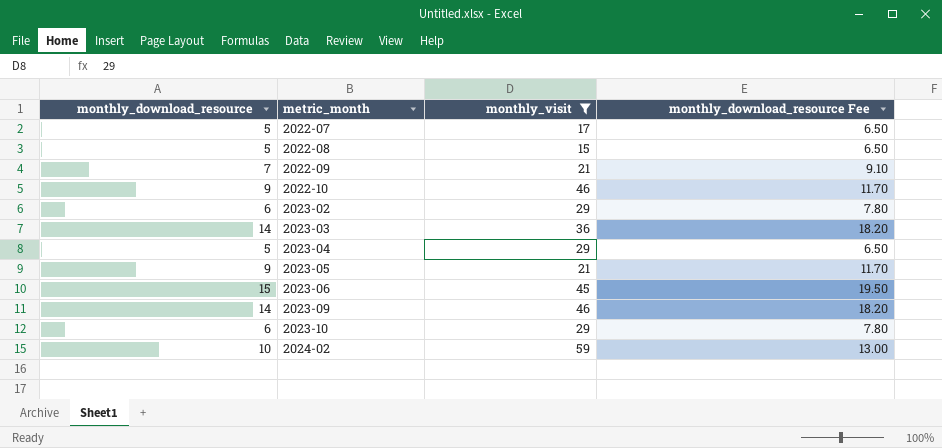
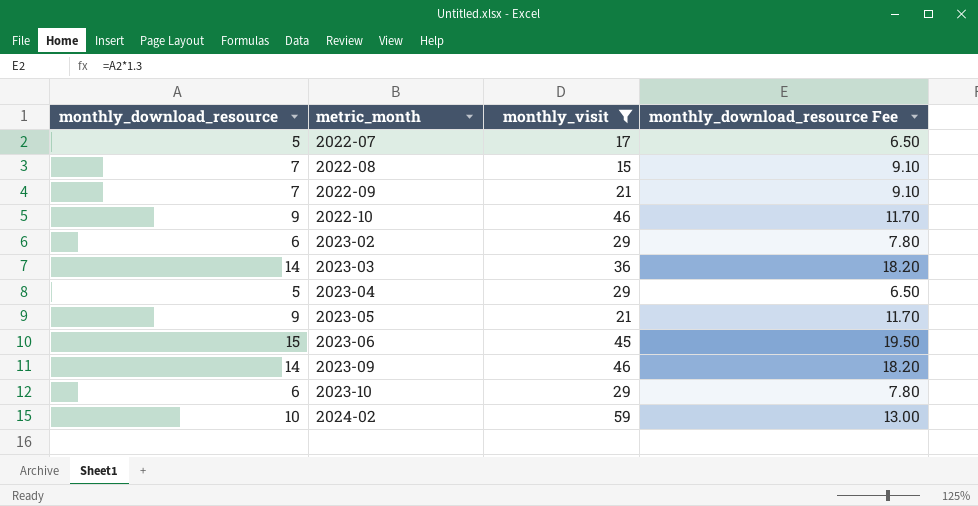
2022-08 | monthly_download_resource: 5 -> 7
2022-08 | monthly_download_resource Fee: 6.50 -> 9.10

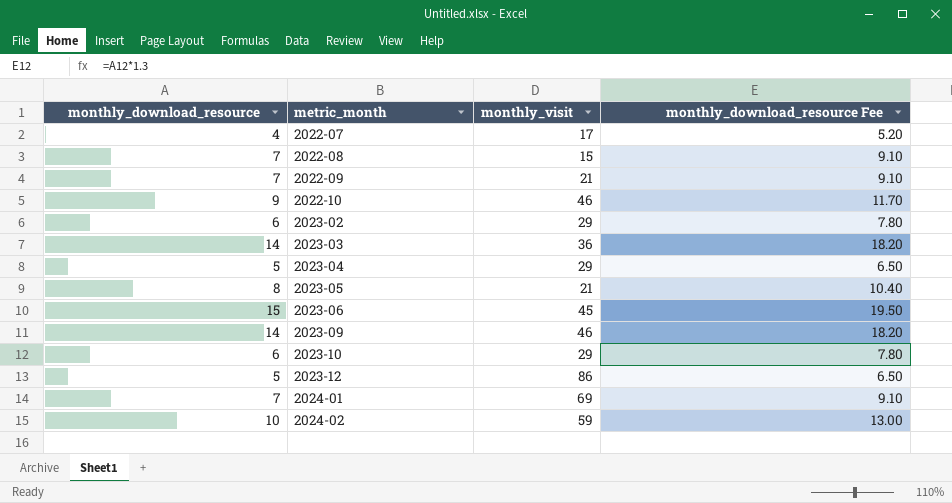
filter: monthly_visit <= 59 -> none
2022-07 | monthly_download_resource: 5 -> 4
2022-07 | monthly_download_resource Fee: 6.50 -> 5.20
2023-05 | monthly_download_resource: 9 -> 8
2023-05 | monthly_download_resource Fee: 11.70 -> 10.40

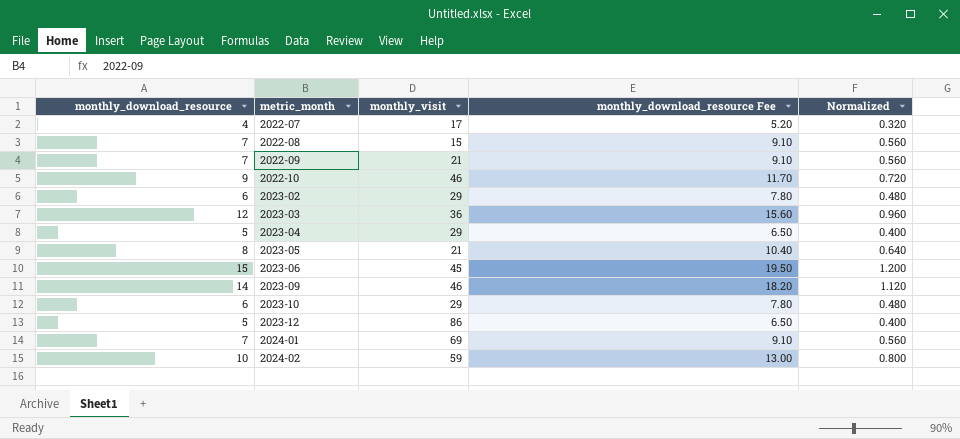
column Normalized | formula: none -> [monthly_download_resource] * 0.08
2023-03 | monthly_download_resource: 14 -> 12
2023-03 | monthly_download_resource Fee: 18.20 -> 15.60

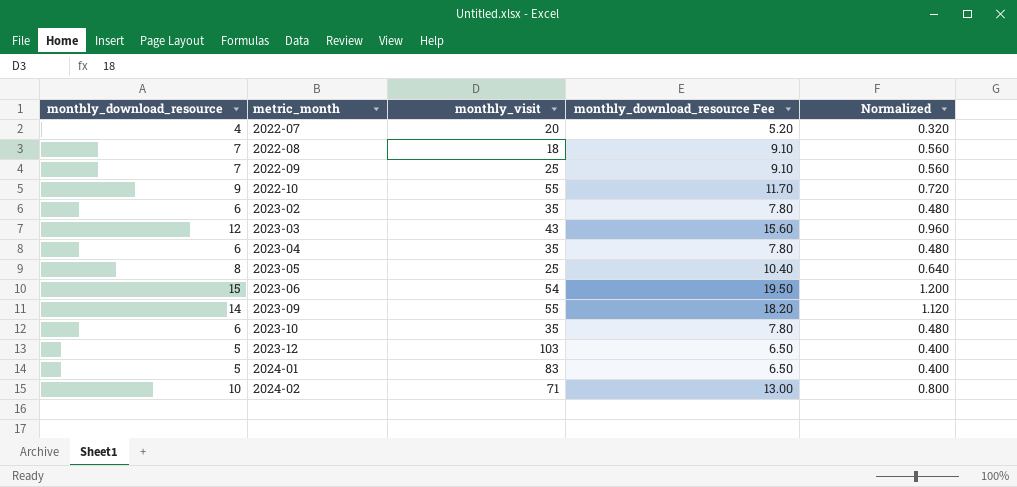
2022-07 | monthly_visit: 17 -> 20
2022-08 | monthly_visit: 15 -> 18
2022-09 | monthly_visit: 21 -> 25
2022-10 | monthly_visit: 46 -> 55
2023-02 | monthly_visit: 29 -> 35
2023-03 | monthly_visit: 36 -> 43
2023-04 | monthly_download_resource: 5 -> 6
2023-04 | monthly_visit: 29 -> 35
2023-04 | monthly_download_resource Fee: 6.50 -> 7.80
2023-04 | Normalized: 0.400 -> 0.480
2023-05 | monthly_visit: 21 -> 25
2023-06 | monthly_visit: 45 -> 54
2023-09 | monthly_visit: 46 -> 55
2023-10 | monthly_visit: 29 -> 35
2023-12 | monthly_visit: 86 -> 103
2024-01 | monthly_download_resource: 7 -> 5
2024-01 | monthly_visit: 69 -> 83
2024-01 | monthly_download_resource Fee: 9.10 -> 6.50
2024-01 | Normalized: 0.560 -> 0.400
2024-02 | monthly_visit: 59 -> 71

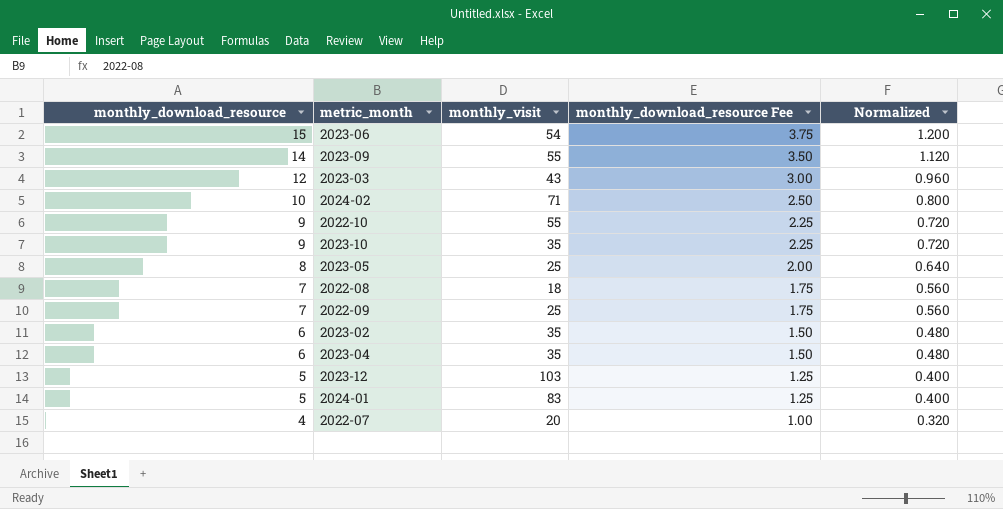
row order: metric_month ascending -> monthly_download_resource descending
column monthly_download_resource Fee | formula: [monthly_download_resource] * 1.3 -> [monthly_download_resource] * 0.25
2023-10 | monthly_download_resource: 6 -> 9
2023-10 | Normalized: 0.480 -> 0.720

